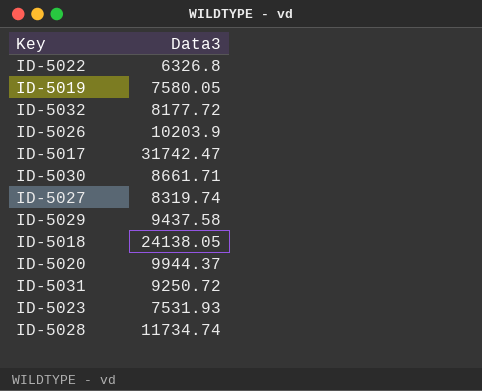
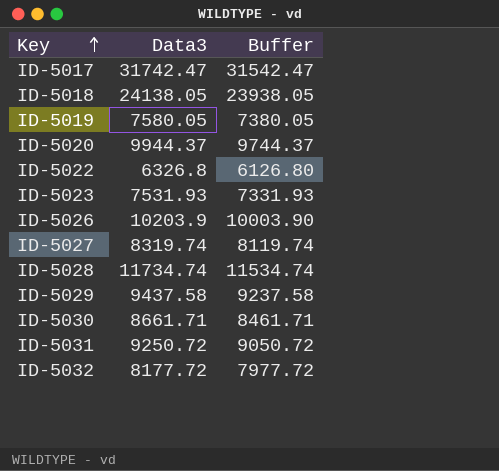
row order: none -> Key ascending
column Buffer | formula: none -> [Data3] - 200

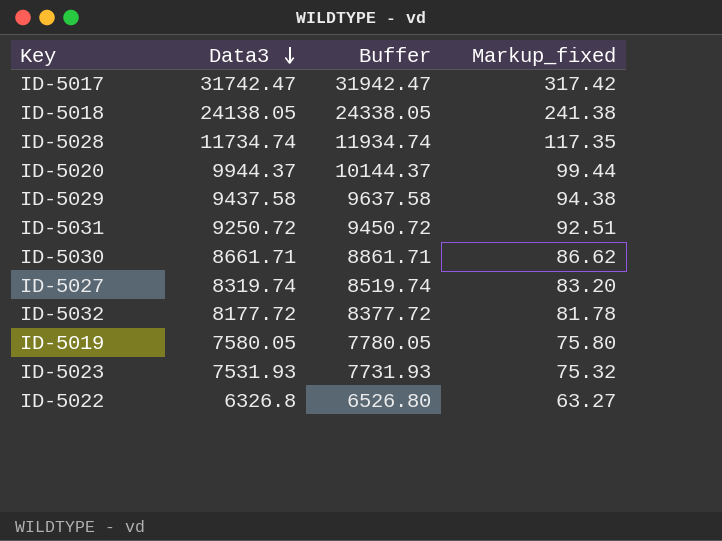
row order: Key ascending -> Data3 descending
column Buffer | formula: [Data3] - 200 -> [Data3] + 200
column Markup_fixed | formula: none -> [Data3] * 0.01
row ID-5026: 10203.9 | 10003.90 -> none

